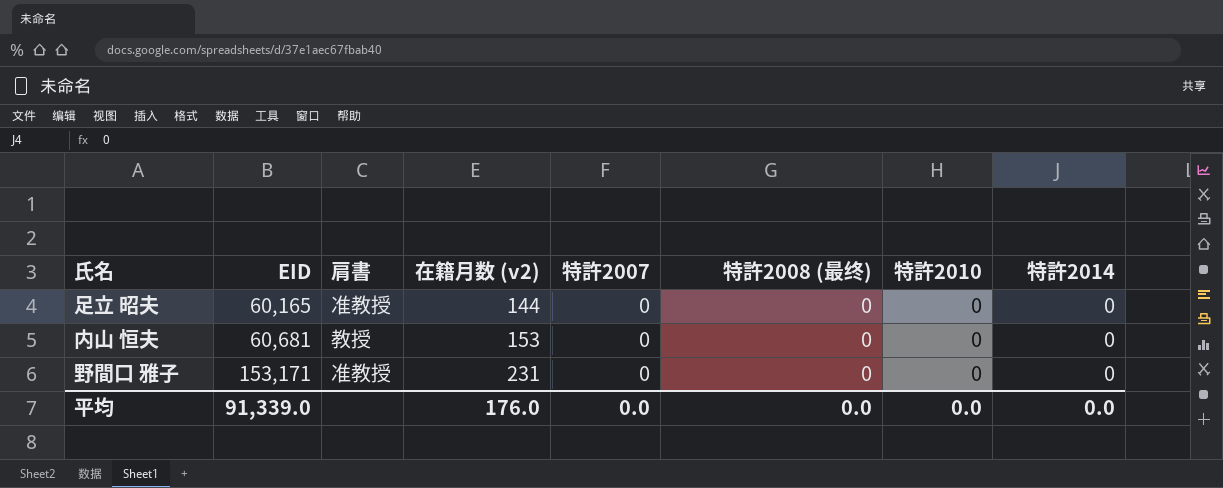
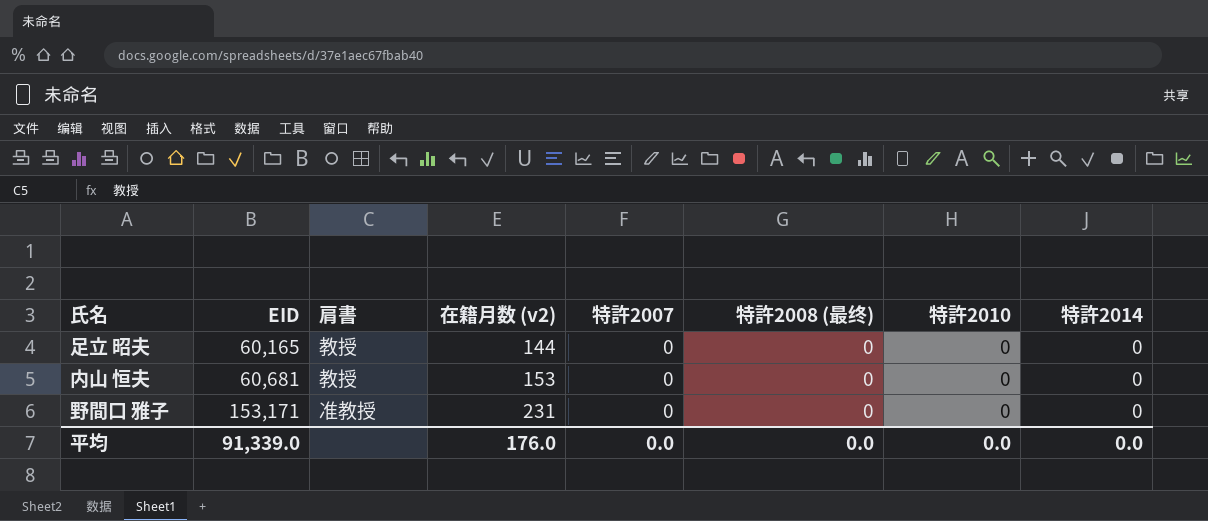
足立 昭夫 | 肩書: 准教授 -> 教授

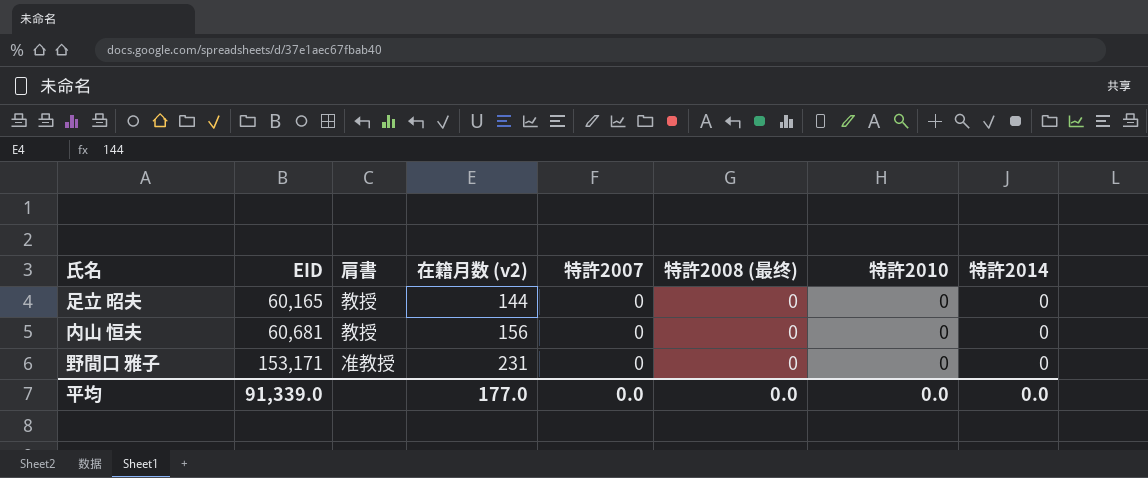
内山 恒夫 | 在籍月数 (v2): 153 -> 156
平均 | 在籍月数 (v2): 176.0 -> 177.0

